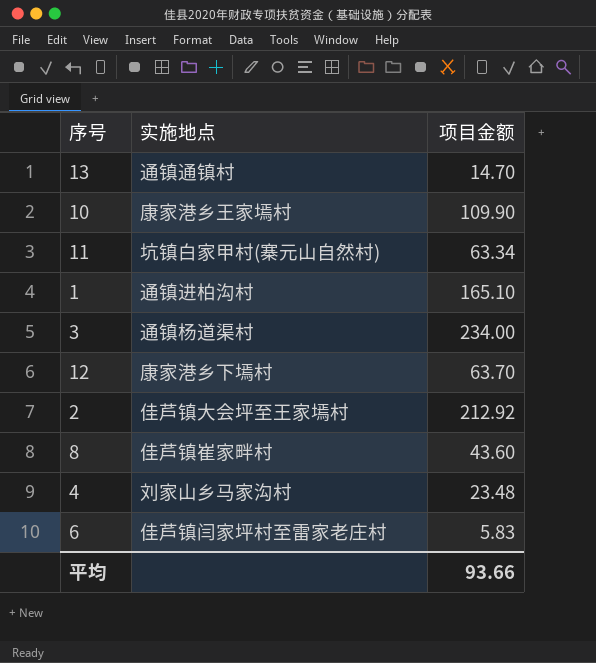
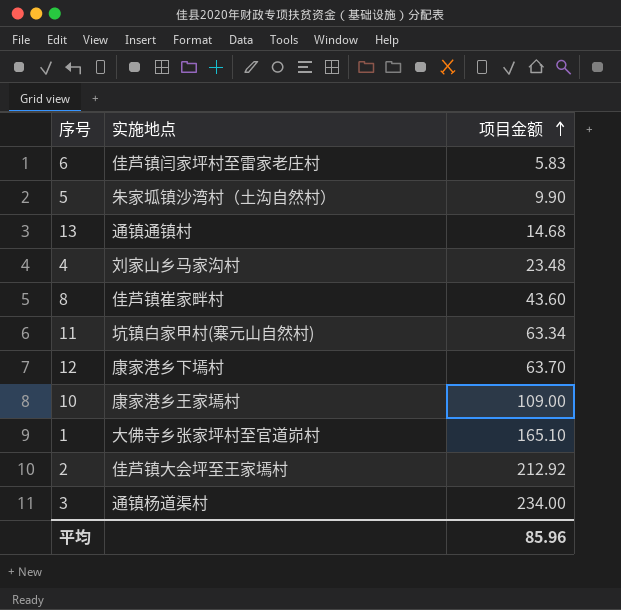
row order: none -> 项目金额 ascending
row 5: none -> 朱家坬镇沙湾村（土沟自然村） | 9.90
13 | 项目金额: 14.70 -> 14.68
10 | 项目金额: 109.90 -> 109.00
1 | 实施地点: 通镇进柏沟村 -> 大佛寺乡张家坪村至官道峁村
平均 | 项目金额: 93.66 -> 85.96

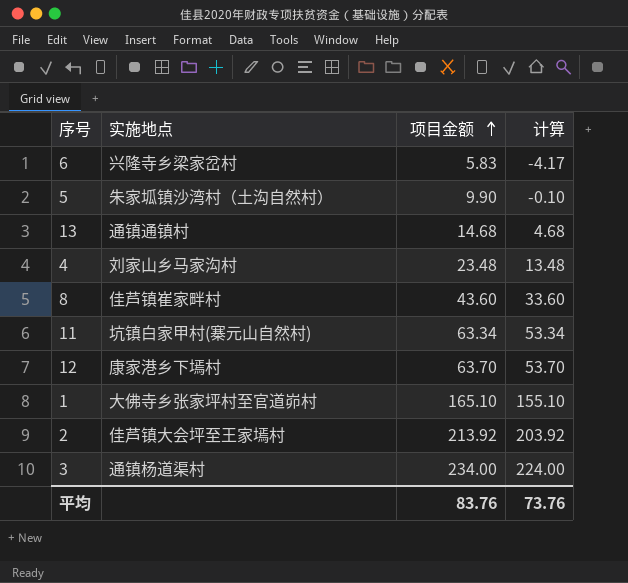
column 计算 | formula: none -> [项目金额] - 10
row 10: 康家港乡王家墕村 | 109.00 -> none
6 | 实施地点: 佳芦镇闫家坪村至雷家老庄村 -> 兴隆寺乡梁家岔村
2 | 项目金额: 212.92 -> 213.92
平均 | 项目金额: 85.96 -> 83.76

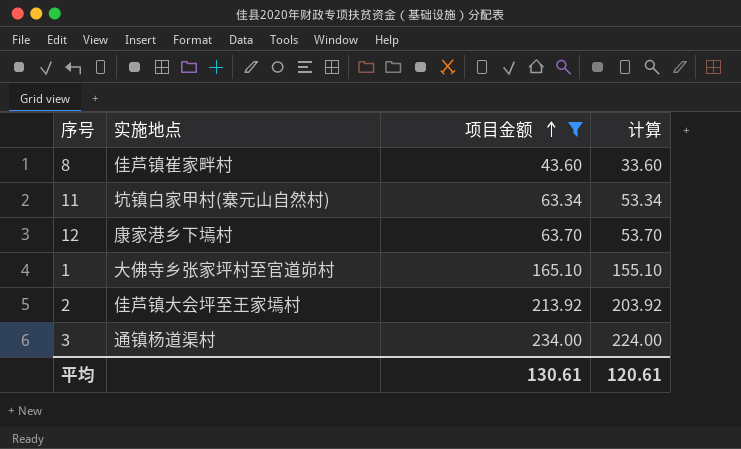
filter: none -> 项目金额 >= 43.60
平均 | 项目金额: 83.76 -> 130.61
平均 | 计算: 73.76 -> 120.61

